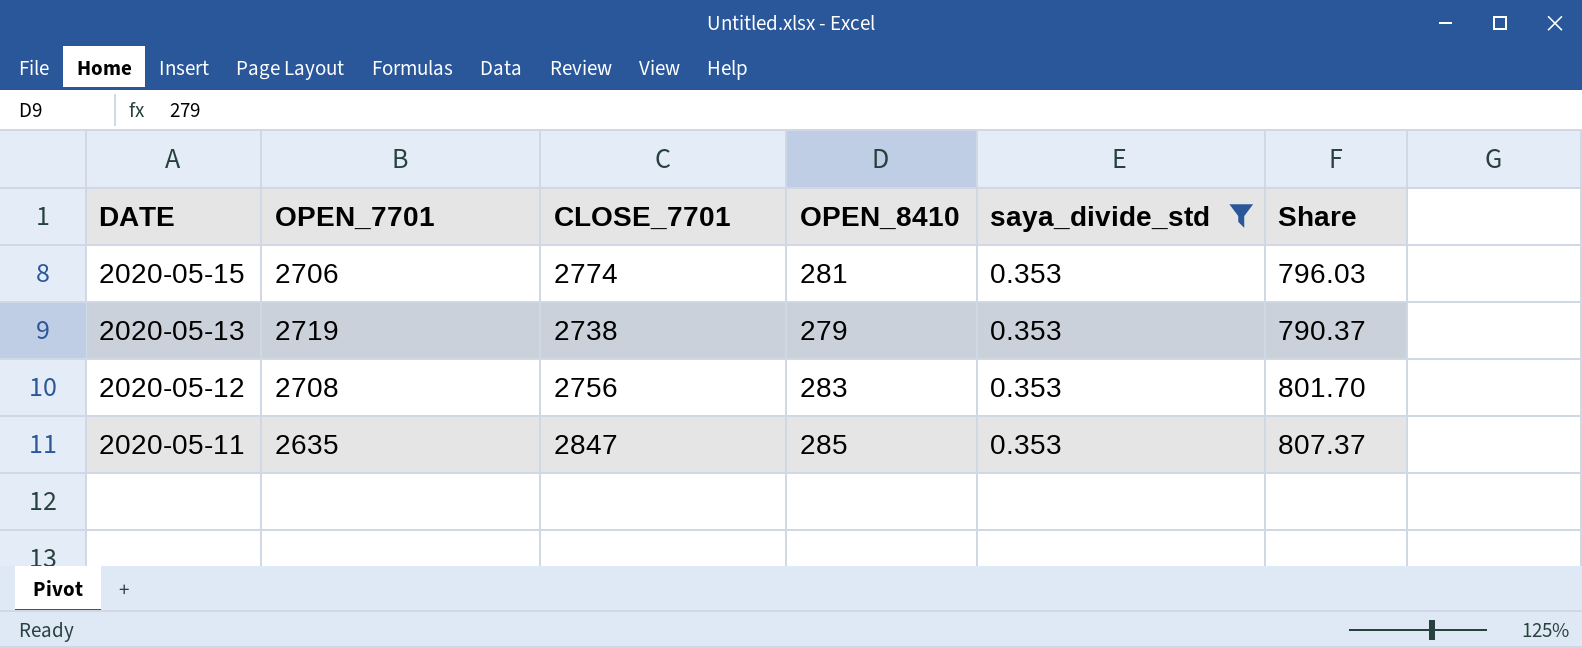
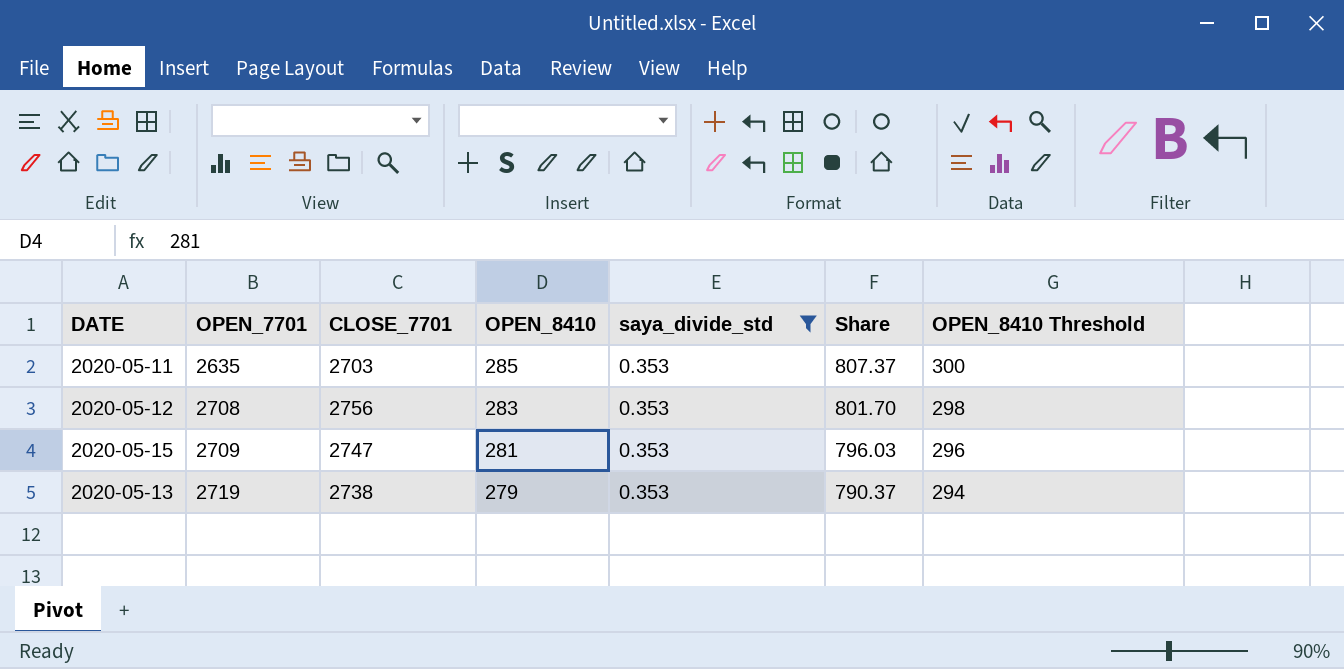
row order: DATE descending -> OPEN_7701 ascending
column OPEN_8410 Threshold | formula: none -> [OPEN_8410] + 15
2020-05-11 | CLOSE_7701: 2847 -> 2703
2020-05-15 | OPEN_7701: 2706 -> 2709
2020-05-15 | CLOSE_7701: 2774 -> 2747

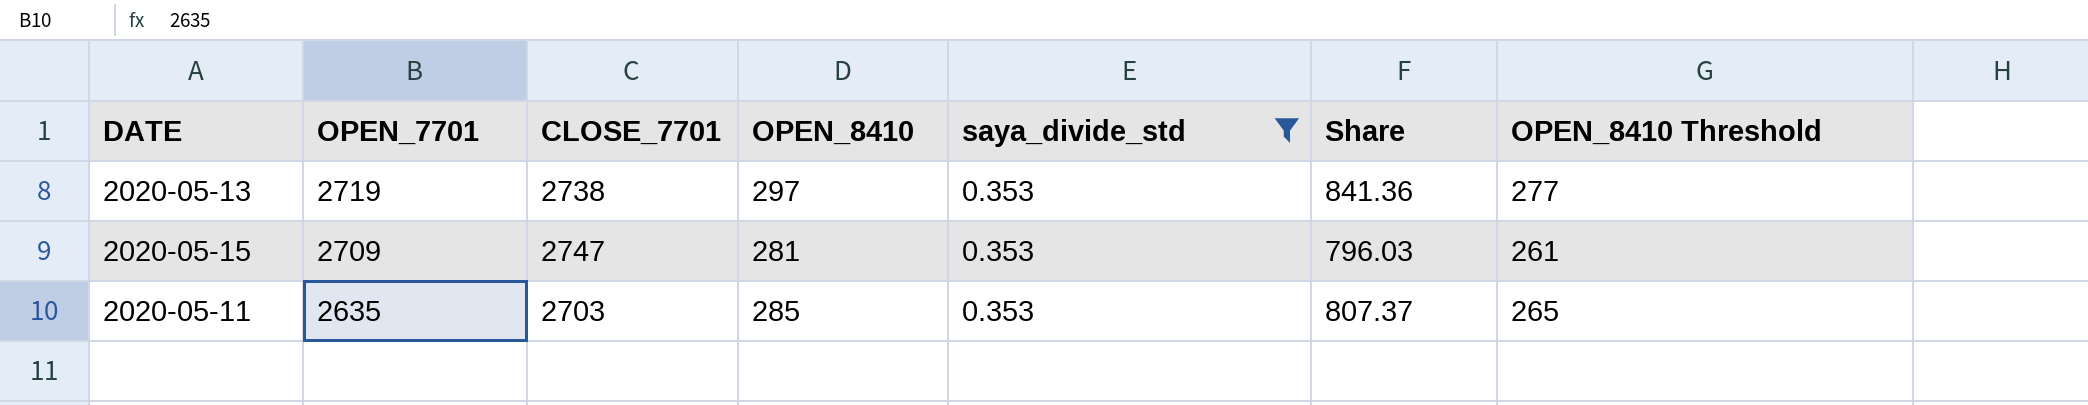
row order: OPEN_7701 ascending -> OPEN_7701 descending
column OPEN_8410 Threshold | formula: [OPEN_8410] + 15 -> [OPEN_8410] - 20
row 2020-05-12: 2708 | 2756 | 283 | 0.353 | 801.70 | 298 -> none
2020-05-13 | OPEN_8410: 279 -> 297
2020-05-13 | Share: 790.37 -> 841.36

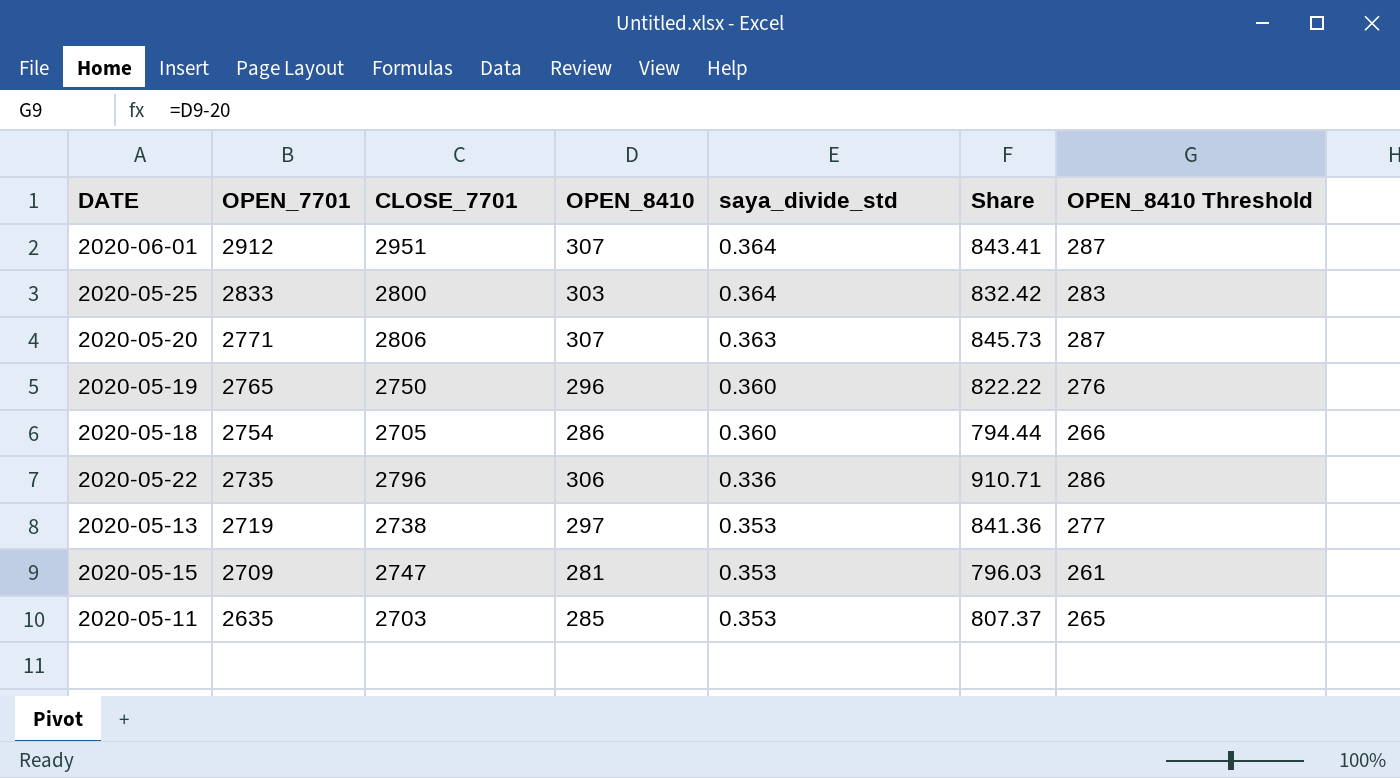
filter: saya_divide_std = 0.353 -> none

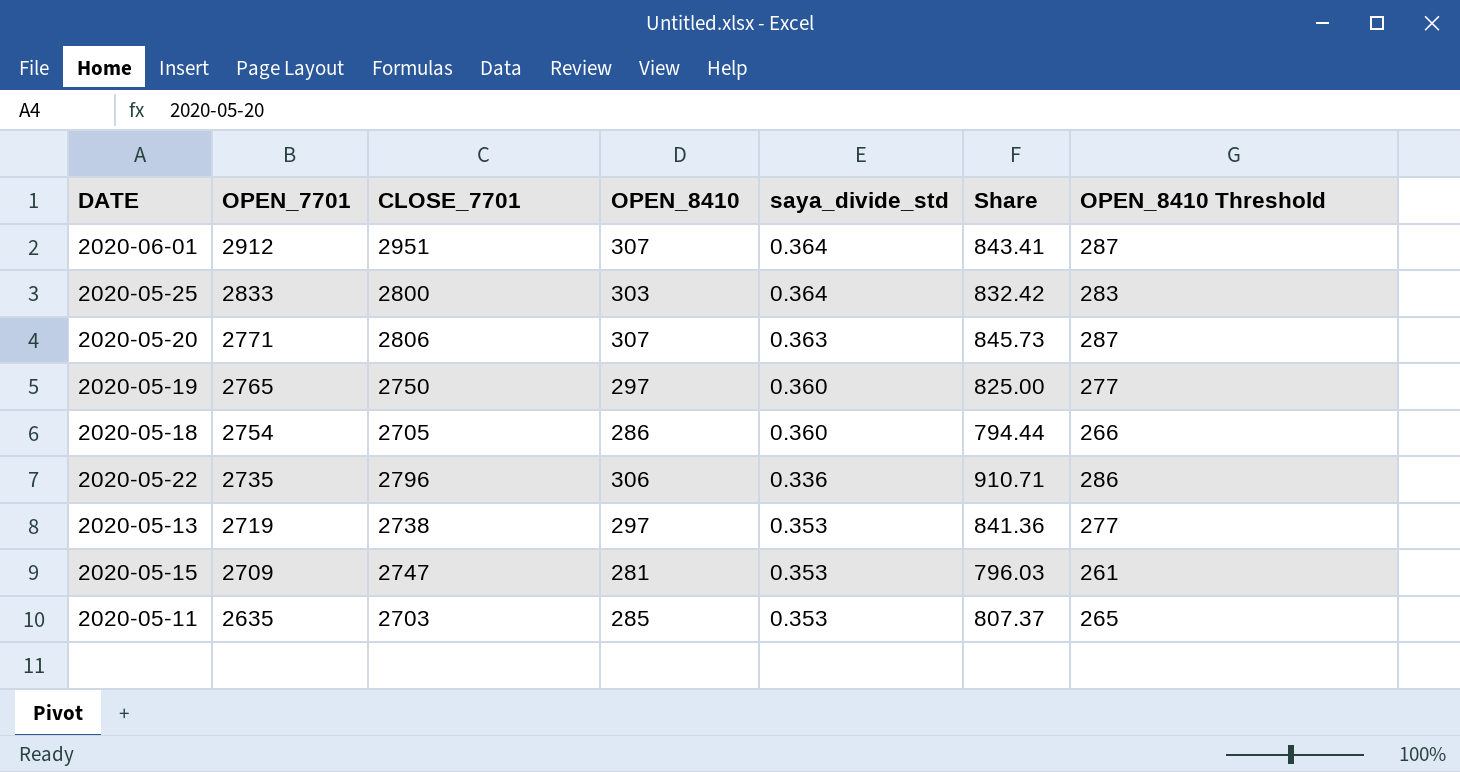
2020-05-19 | OPEN_8410: 296 -> 297
2020-05-19 | Share: 822.22 -> 825.00
2020-05-19 | OPEN_8410 Threshold: 276 -> 277

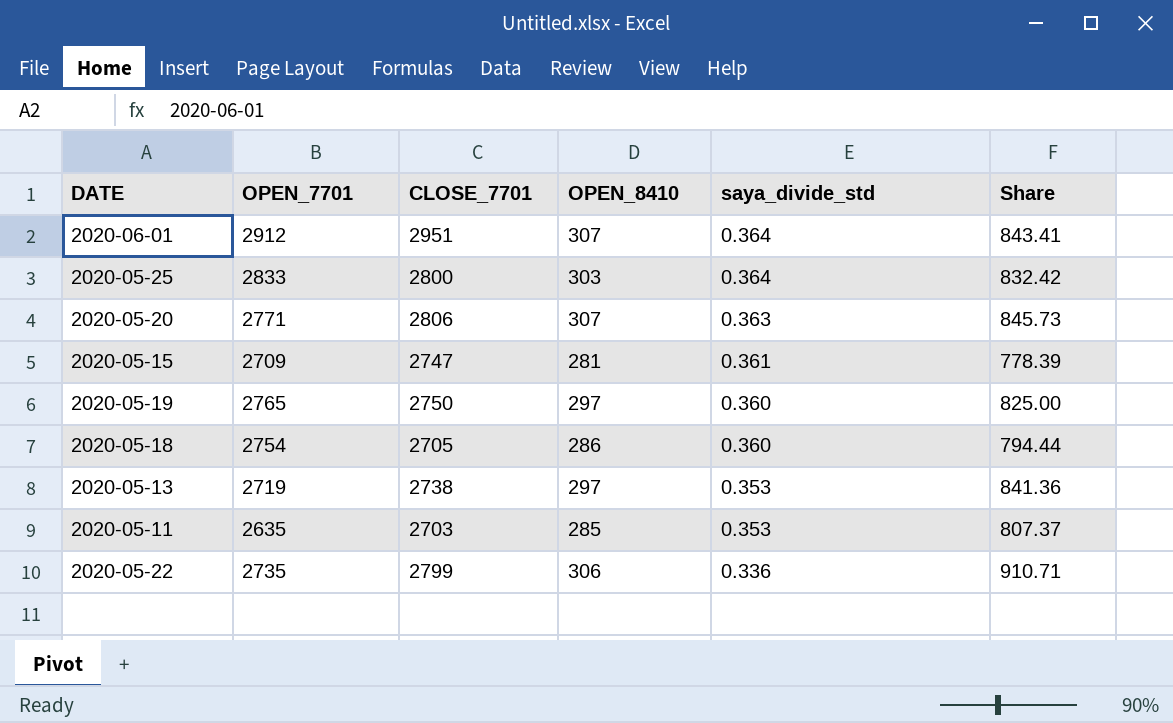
row order: OPEN_7701 descending -> saya_divide_std descending
column OPEN_8410 Threshold | formula: [OPEN_8410] - 20 -> none
2020-05-15 | saya_divide_std: 0.353 -> 0.361
2020-05-15 | Share: 796.03 -> 778.39
2020-05-22 | CLOSE_7701: 2796 -> 2799

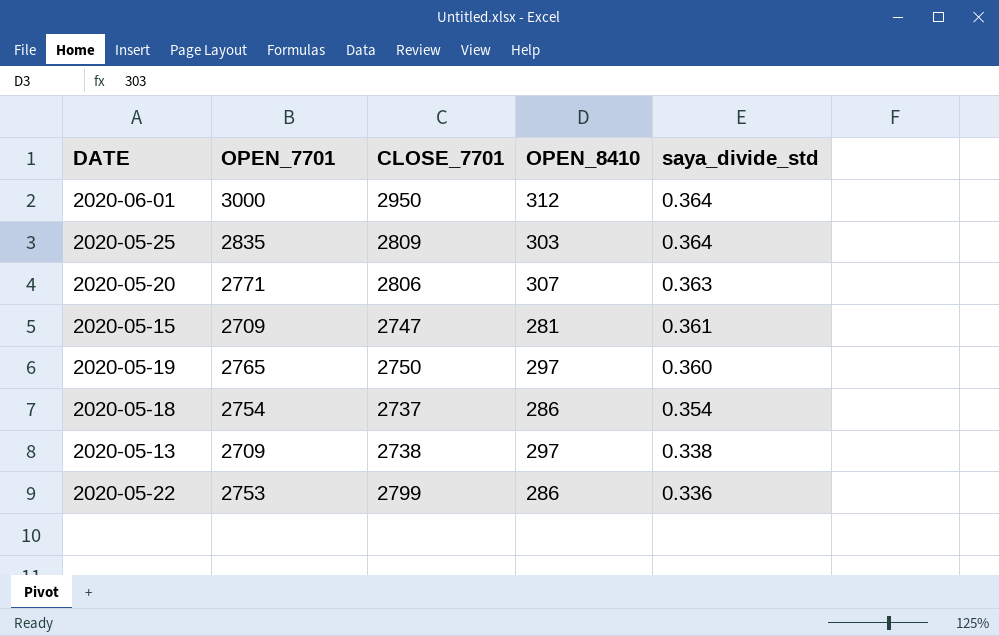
column Share | formula: [OPEN_8410] / [saya_divide_std] -> none
row 2020-05-11: 2635 | 2703 | 285 | 0.353 | 807.37 -> none
2020-06-01 | OPEN_7701: 2912 -> 3000
2020-06-01 | CLOSE_7701: 2951 -> 2950
2020-06-01 | OPEN_8410: 307 -> 312
2020-05-25 | OPEN_7701: 2833 -> 2835
2020-05-25 | CLOSE_7701: 2800 -> 2809
2020-05-18 | CLOSE_7701: 2705 -> 2737
2020-05-18 | saya_divide_std: 0.360 -> 0.354
2020-05-13 | OPEN_7701: 2719 -> 2709
2020-05-13 | saya_divide_std: 0.353 -> 0.338
2020-05-22 | OPEN_7701: 2735 -> 2753
2020-05-22 | OPEN_8410: 306 -> 286

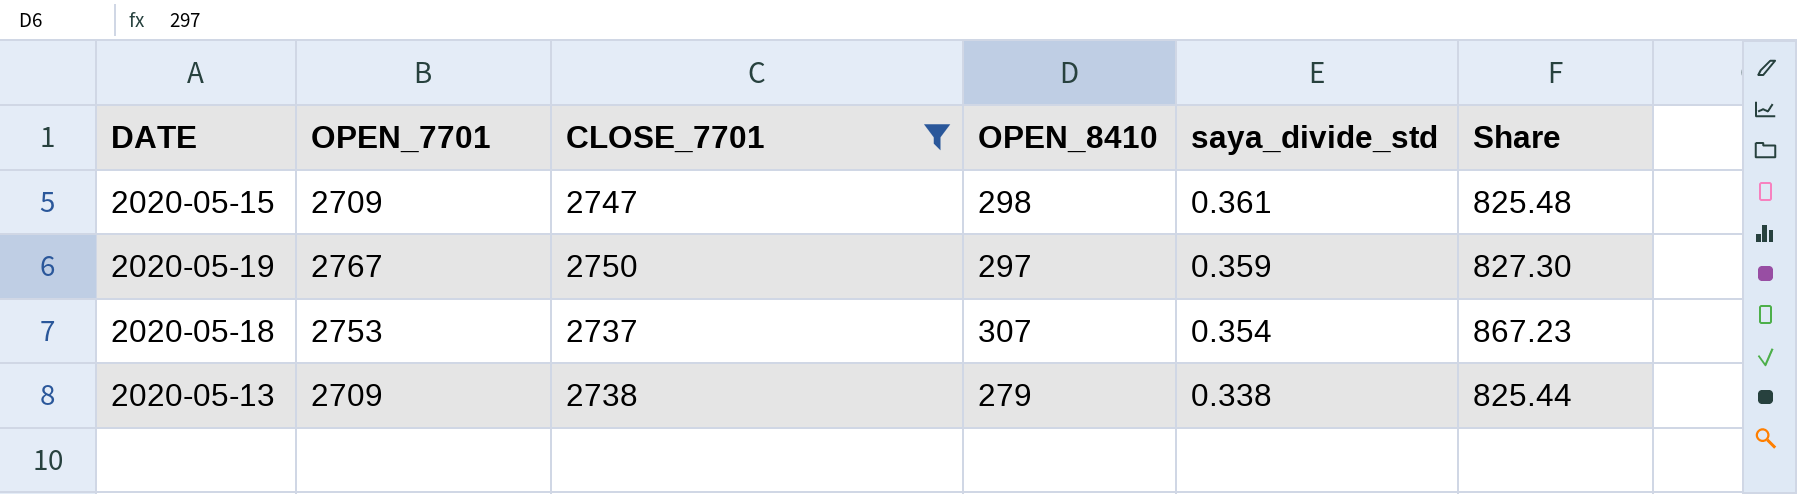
filter: none -> CLOSE_7701 <= 2750
column Share | formula: none -> [OPEN_8410] / [saya_divide_std]
2020-05-15 | OPEN_8410: 281 -> 298
2020-05-19 | OPEN_7701: 2765 -> 2767
2020-05-19 | saya_divide_std: 0.360 -> 0.359
2020-05-18 | OPEN_7701: 2754 -> 2753
2020-05-18 | OPEN_8410: 286 -> 307
2020-05-13 | OPEN_8410: 297 -> 279

